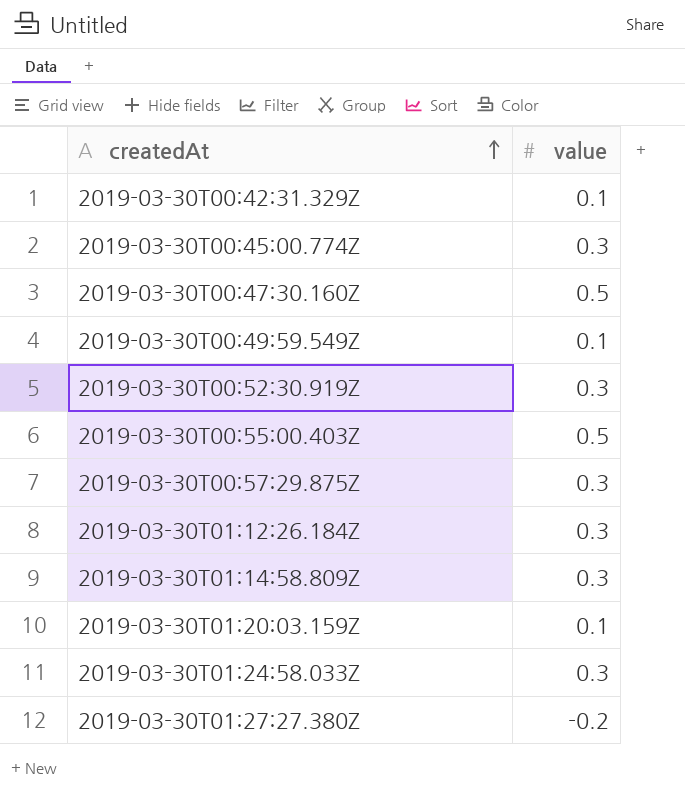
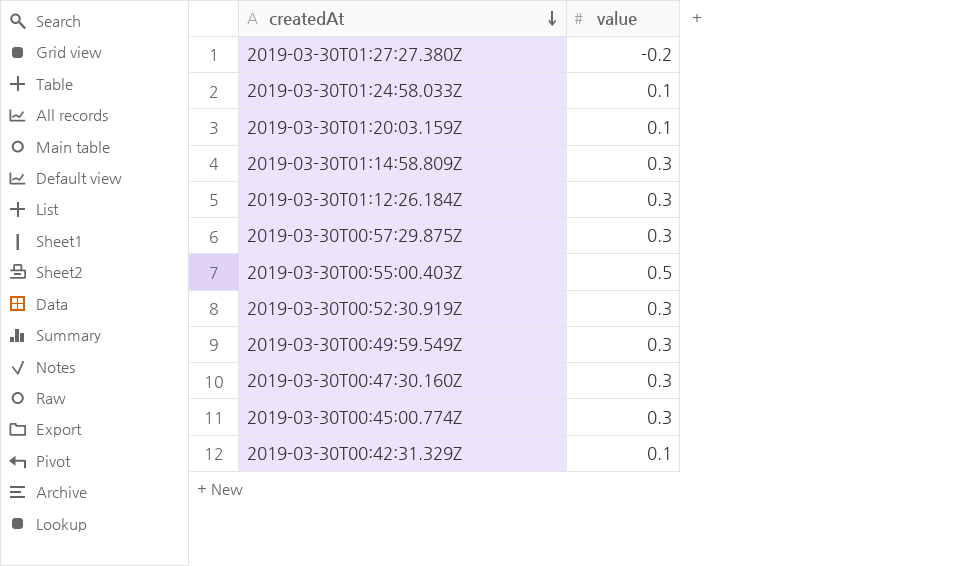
row order: createdAt ascending -> createdAt descending
2019-03-30T01:24:58.033Z | value: 0.3 -> 0.1
2019-03-30T00:49:59.549Z | value: 0.1 -> 0.3
2019-03-30T00:47:30.160Z | value: 0.5 -> 0.3

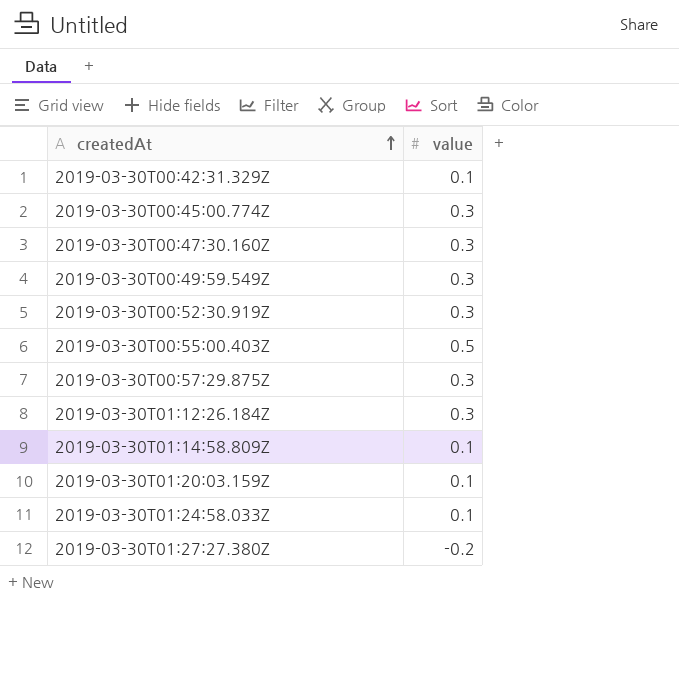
row order: createdAt descending -> createdAt ascending
2019-03-30T01:14:58.809Z | value: 0.3 -> 0.1

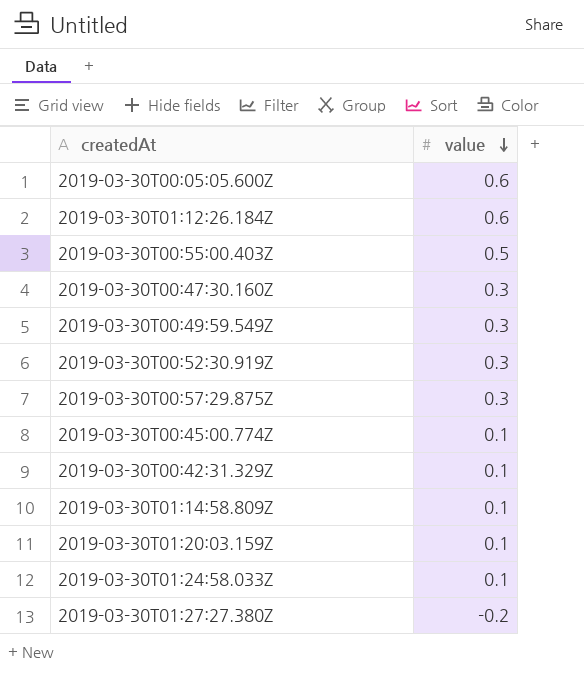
row order: createdAt ascending -> value descending
row 2019-03-30T00:05:05.600Z: none -> 0.6
2019-03-30T01:12:26.184Z | value: 0.3 -> 0.6
2019-03-30T00:45:00.774Z | value: 0.3 -> 0.1

